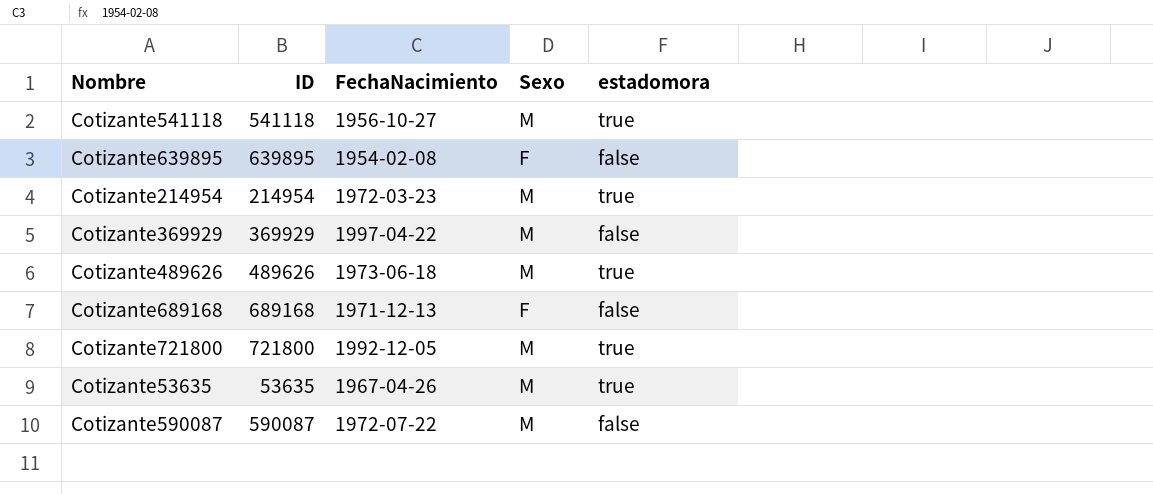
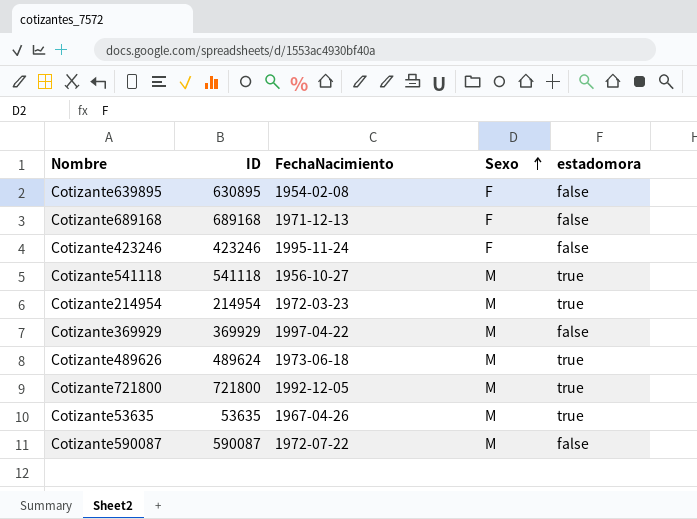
row order: none -> Sexo ascending
Cotizante639895 | ID: 639895 -> 630895
row Cotizante423246: none -> 423246 | 1995-11-24 | F | false
Cotizante489626 | ID: 489626 -> 489624

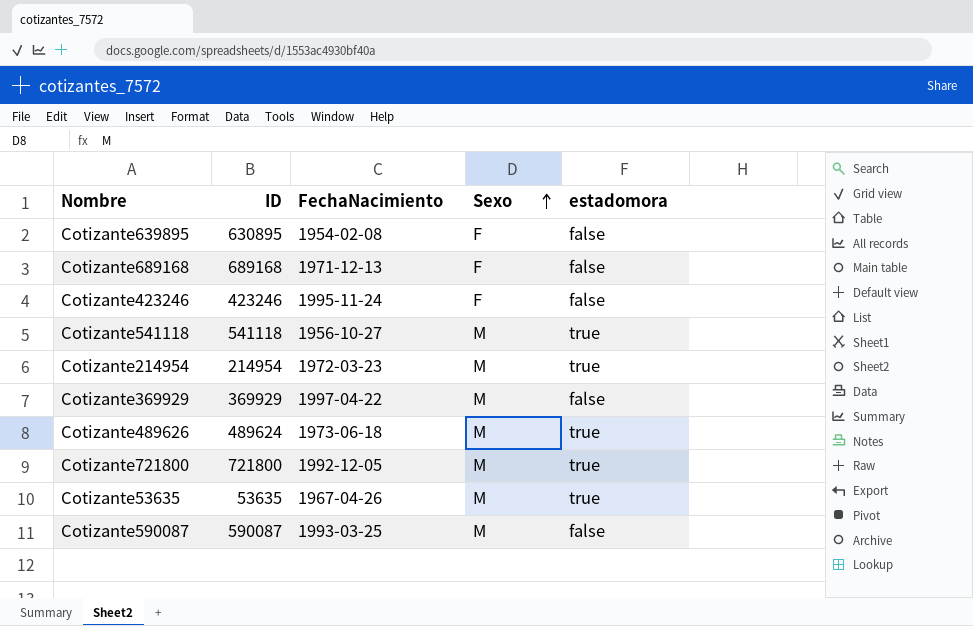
Cotizante590087 | FechaNacimiento: 1972-07-22 -> 1993-03-25

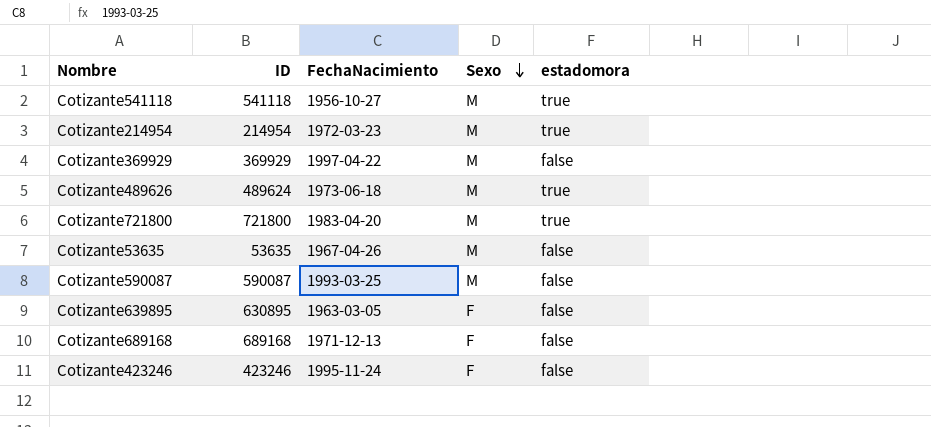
row order: Sexo ascending -> Sexo descending
Cotizante721800 | FechaNacimiento: 1992-12-05 -> 1983-04-20
Cotizante53635 | estadomora: true -> false
Cotizante639895 | FechaNacimiento: 1954-02-08 -> 1963-03-05

